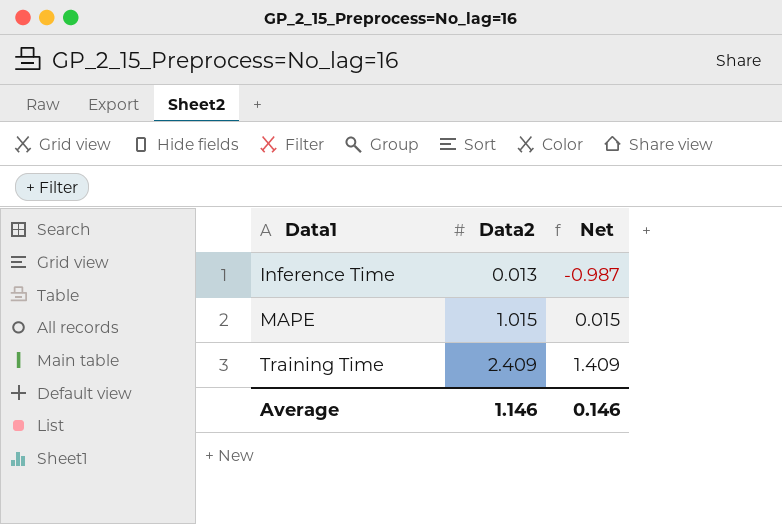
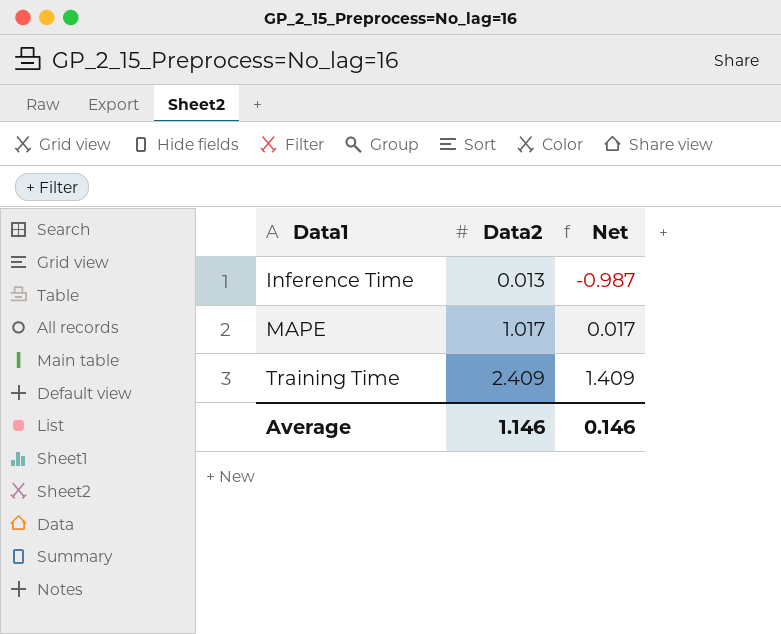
MAPE | Data2: 1.015 -> 1.017
MAPE | Net: 0.015 -> 0.017

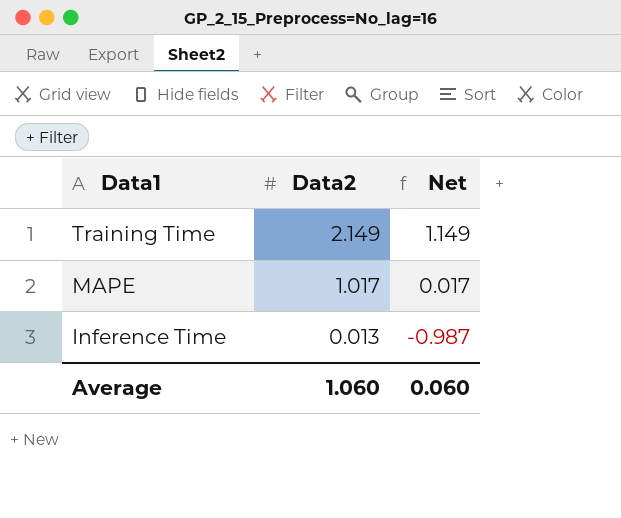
row order: Data1 ascending -> Data1 descending
Training Time | Data2: 2.409 -> 2.149
Training Time | Net: 1.409 -> 1.149
Average | Data2: 1.146 -> 1.060
Average | Net: 0.146 -> 0.060

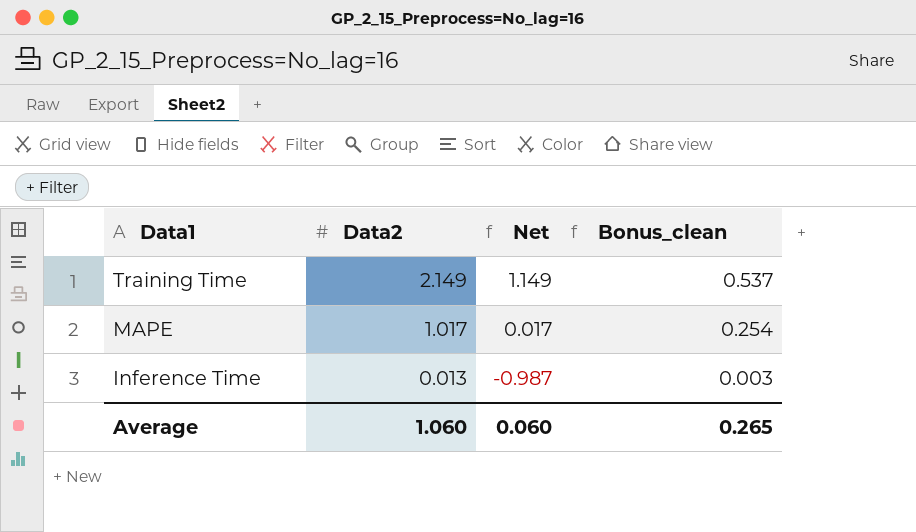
column Bonus_clean | formula: none -> [Data2] * 0.25

